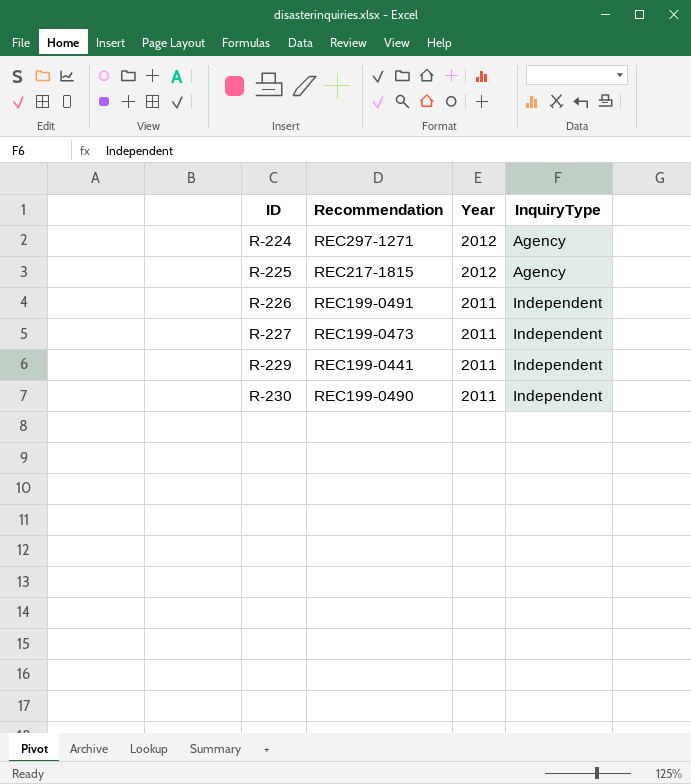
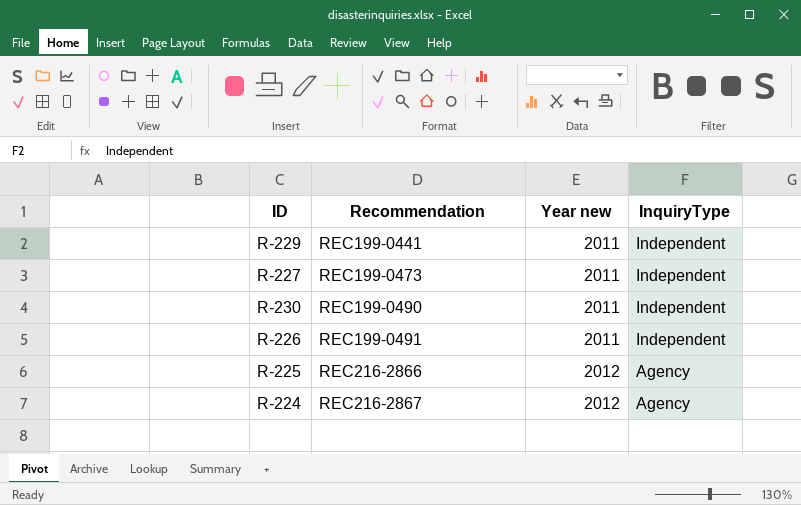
row order: ID ascending -> Recommendation ascending
column name: Year -> Year new
R-225 | Recommendation: REC217-1815 -> REC216-2866
R-224 | Recommendation: REC297-1271 -> REC216-2867

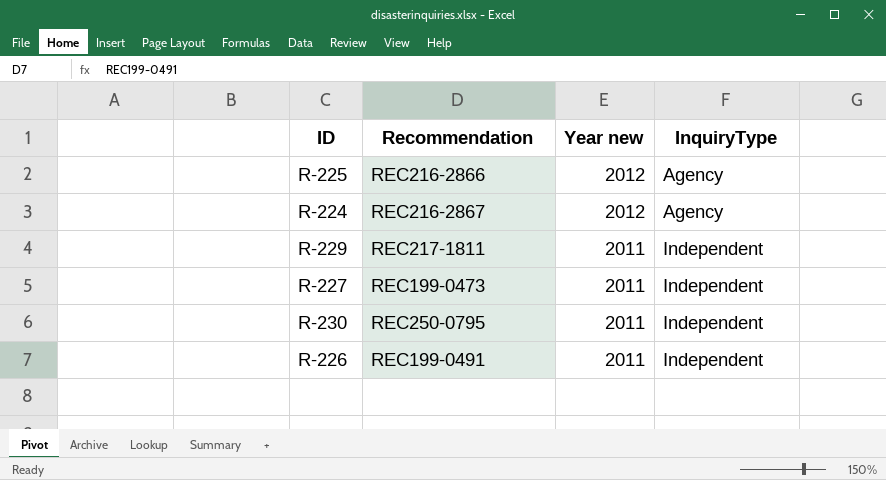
row order: Recommendation ascending -> Year new descending
R-229 | Recommendation: REC199-0441 -> REC217-1811
R-230 | Recommendation: REC199-0490 -> REC250-0795

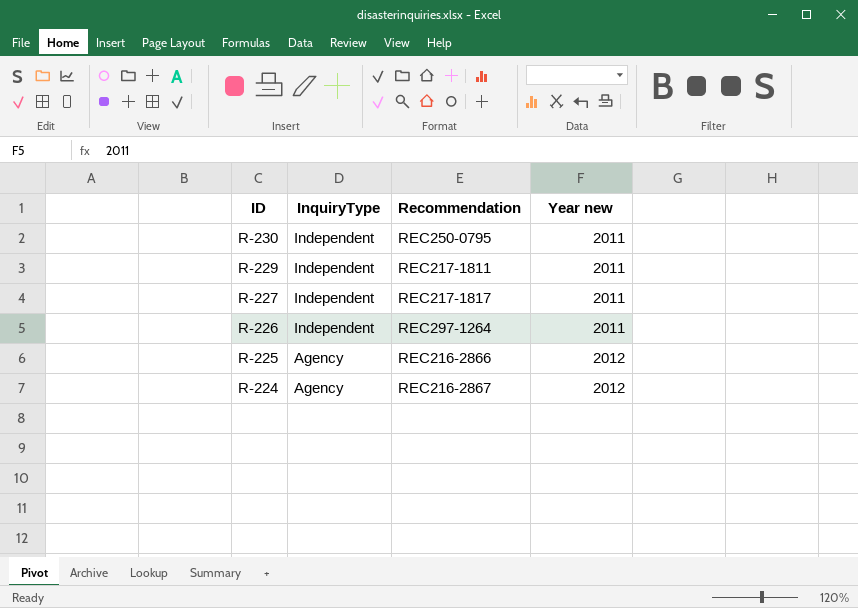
row order: Year new descending -> ID descending
column InquiryType | position: 4 -> 2
R-227 | Recommendation: REC199-0473 -> REC217-1817
R-226 | Recommendation: REC199-0491 -> REC297-1264

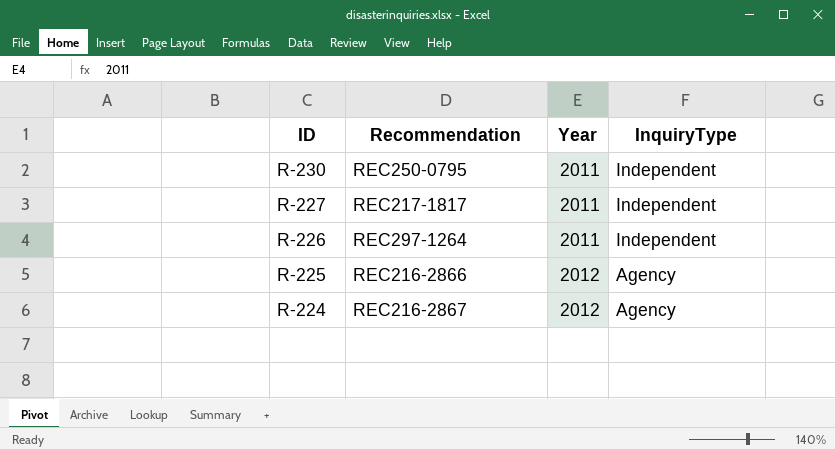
column name: Year new -> Year
column InquiryType | position: 2 -> 4
row R-229: Independent | REC217-1811 | 2011 -> none

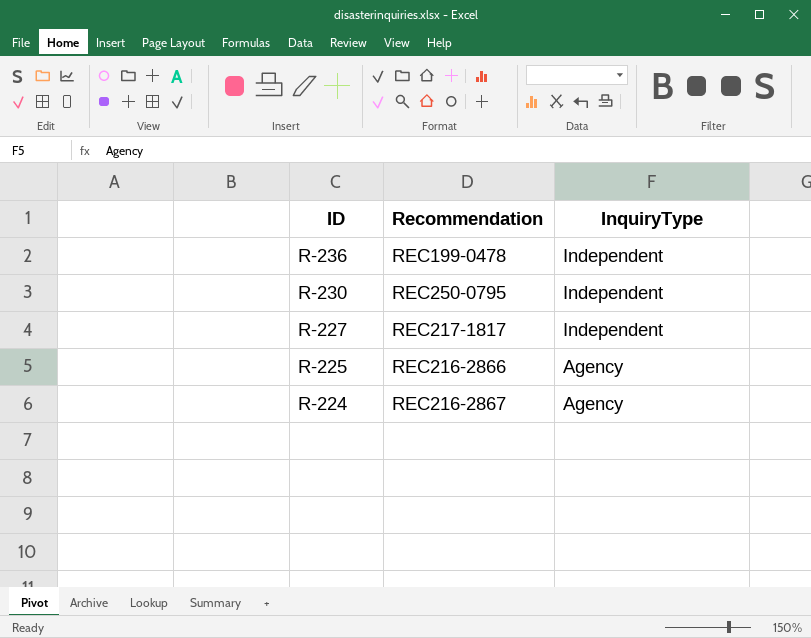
column Year | position: 3 -> none
row R-226: REC297-1264 | 2011 | Independent -> none
row R-236: none -> REC199-0478 | Independent

